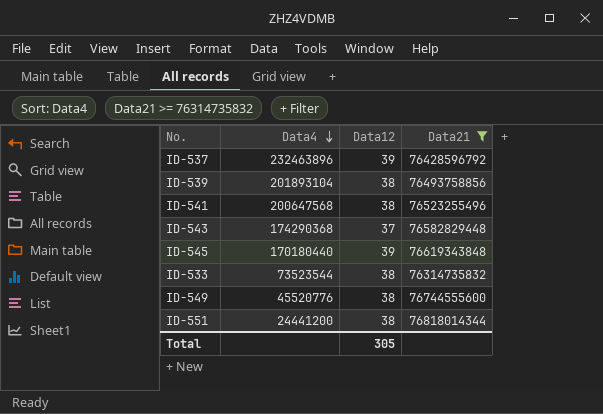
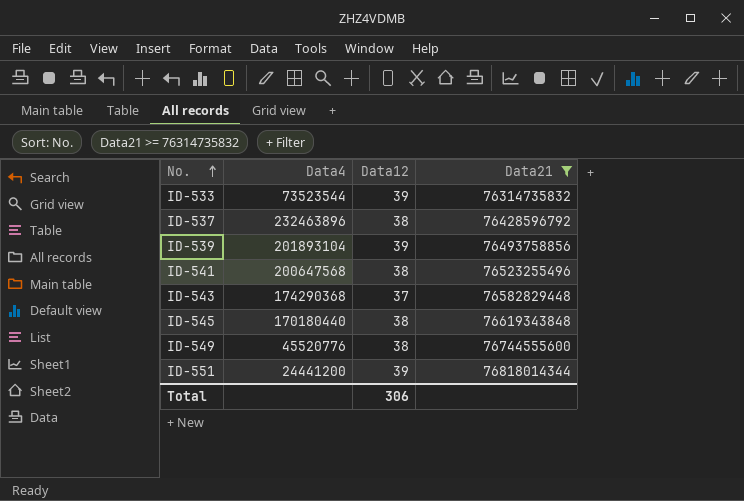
row order: Data4 descending -> No. ascending
ID-533 | Data12: 38 -> 39
ID-537 | Data12: 39 -> 38
ID-539 | Data12: 38 -> 39
ID-545 | Data12: 39 -> 38
ID-551 | Data12: 38 -> 39
Total | Data12: 305 -> 306

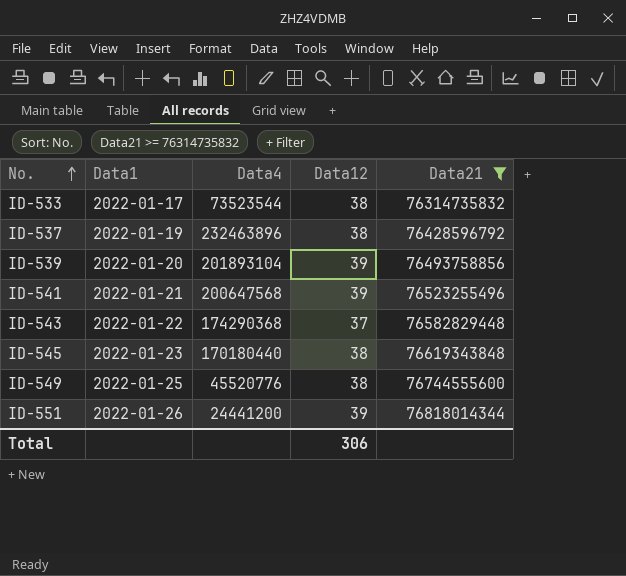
column Data1 | position: none -> 2
ID-533 | Data12: 39 -> 38
ID-541 | Data12: 38 -> 39

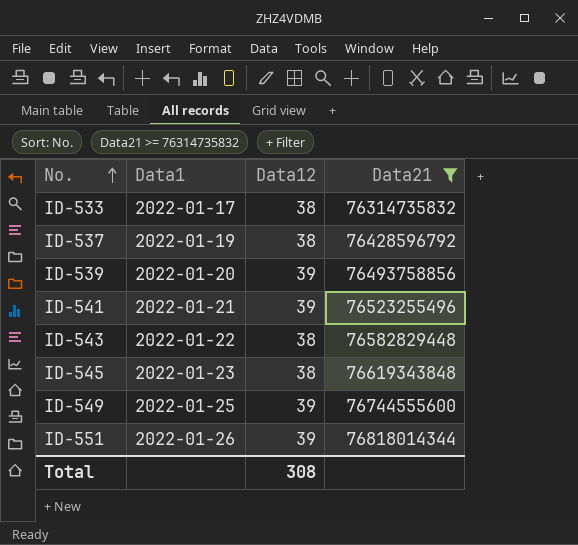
column Data4 | position: 3 -> none
ID-543 | Data12: 37 -> 38
ID-549 | Data12: 38 -> 39
Total | Data12: 306 -> 308

